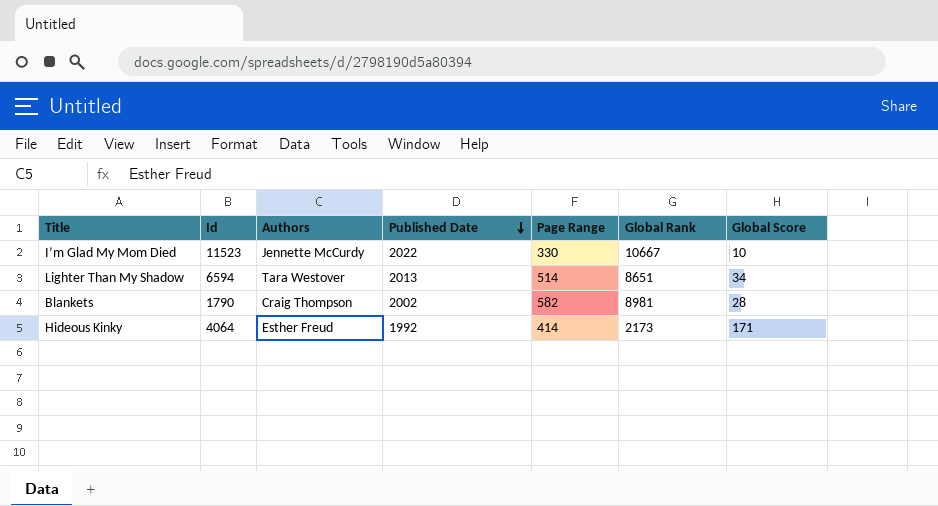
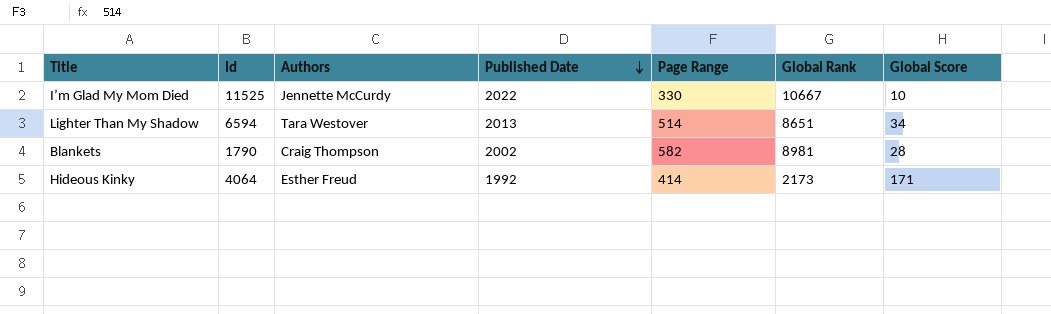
I’m Glad My Mom Died | Id: 11523 -> 11525

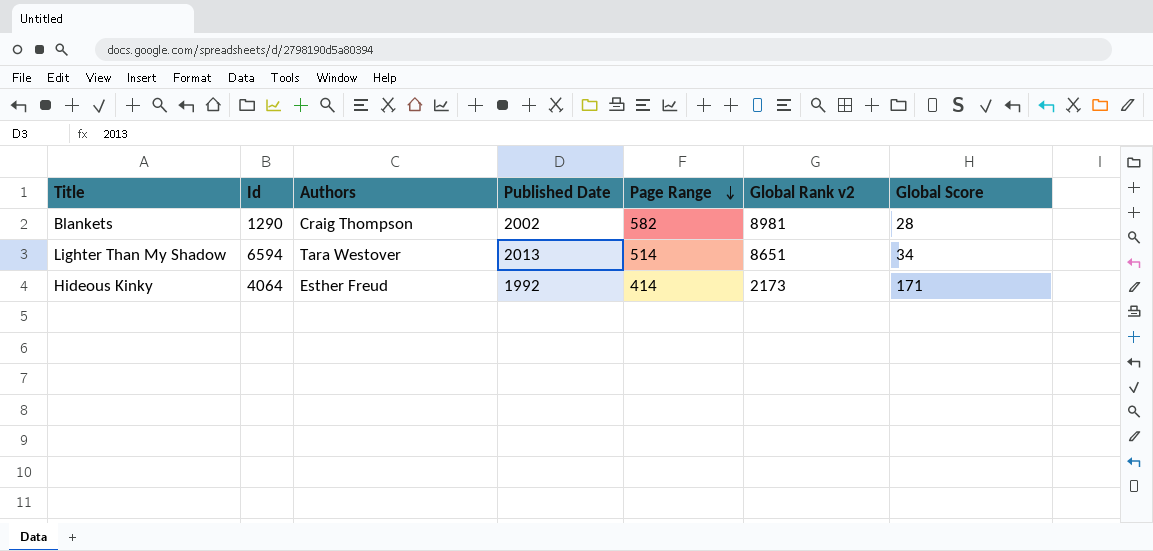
row order: Published Date descending -> Page Range descending
column name: Global Rank -> Global Rank v2
row I’m Glad My Mom Died: 11525 | Jennette McCurdy | 2022 | 330 | 10667 | 10 -> none
Blankets | Id: 1790 -> 1290

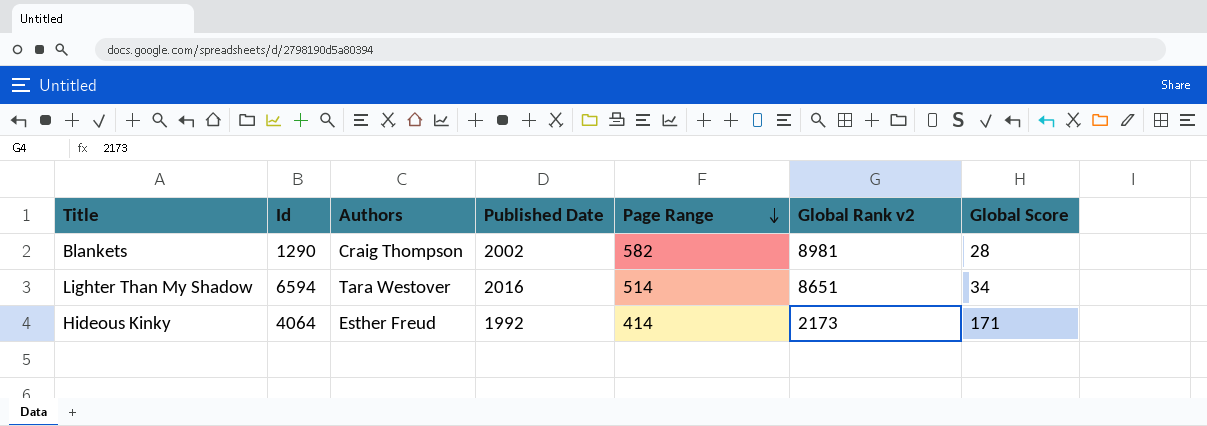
Lighter Than My Shadow | Published Date: 2013 -> 2016

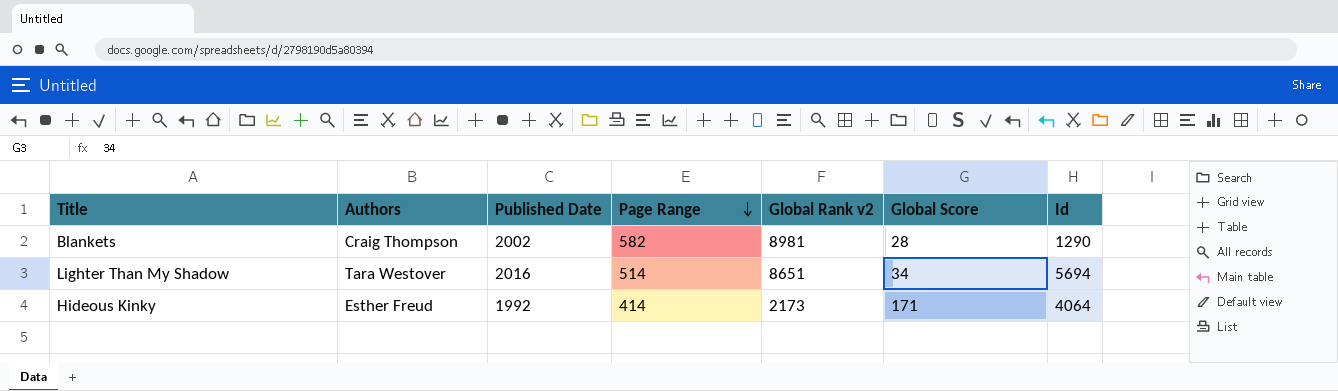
column Id | position: 2 -> 7
Lighter Than My Shadow | Id: 6594 -> 5694

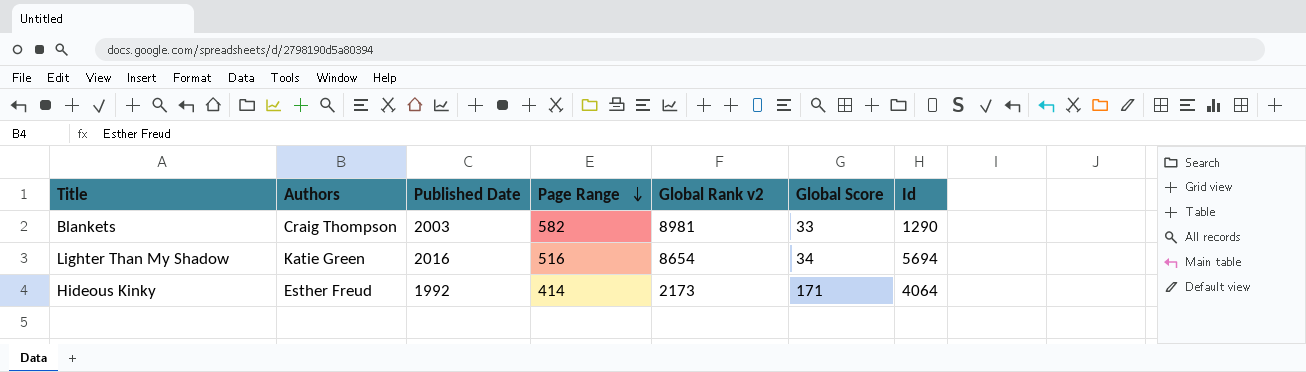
Blankets | Published Date: 2002 -> 2003
Blankets | Global Score: 28 -> 33
Lighter Than My Shadow | Authors: Tara Westover -> Katie Green
Lighter Than My Shadow | Page Range: 514 -> 516
Lighter Than My Shadow | Global Rank v2: 8651 -> 8654

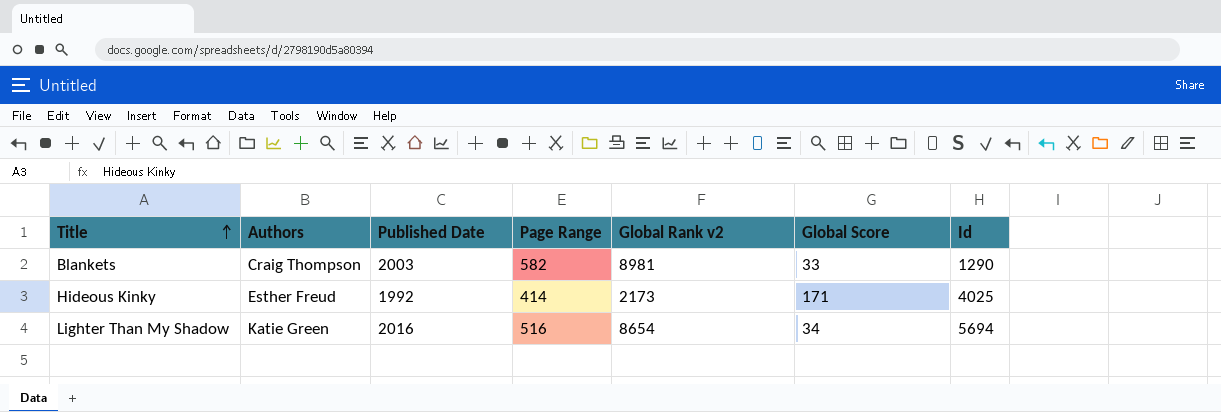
row order: Page Range descending -> Title ascending
Hideous Kinky | Id: 4064 -> 4025

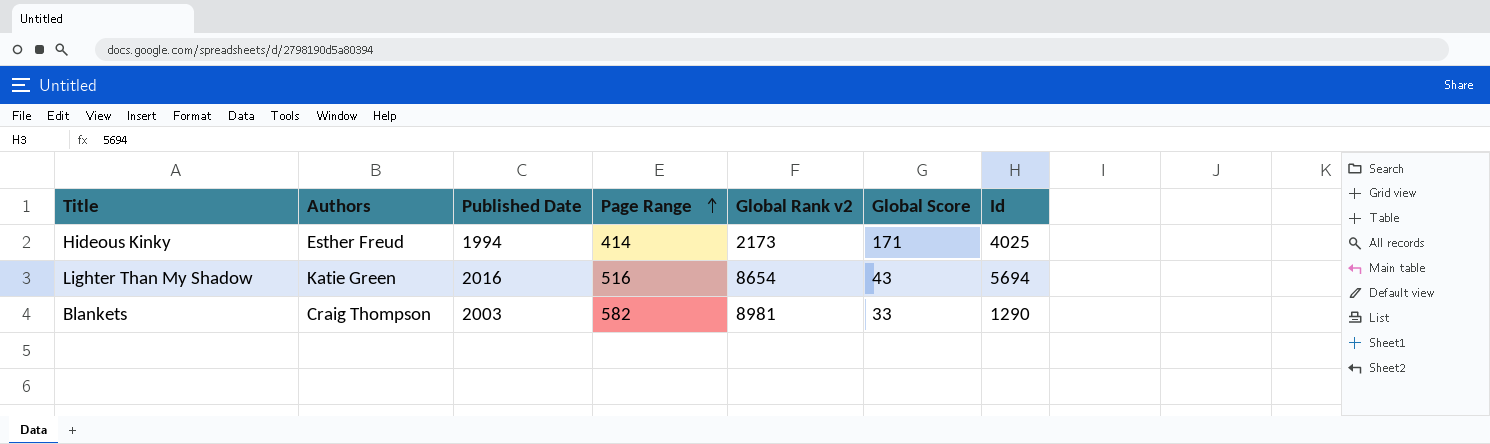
row order: Title ascending -> Page Range ascending
Hideous Kinky | Published Date: 1992 -> 1994
Lighter Than My Shadow | Global Score: 34 -> 43

